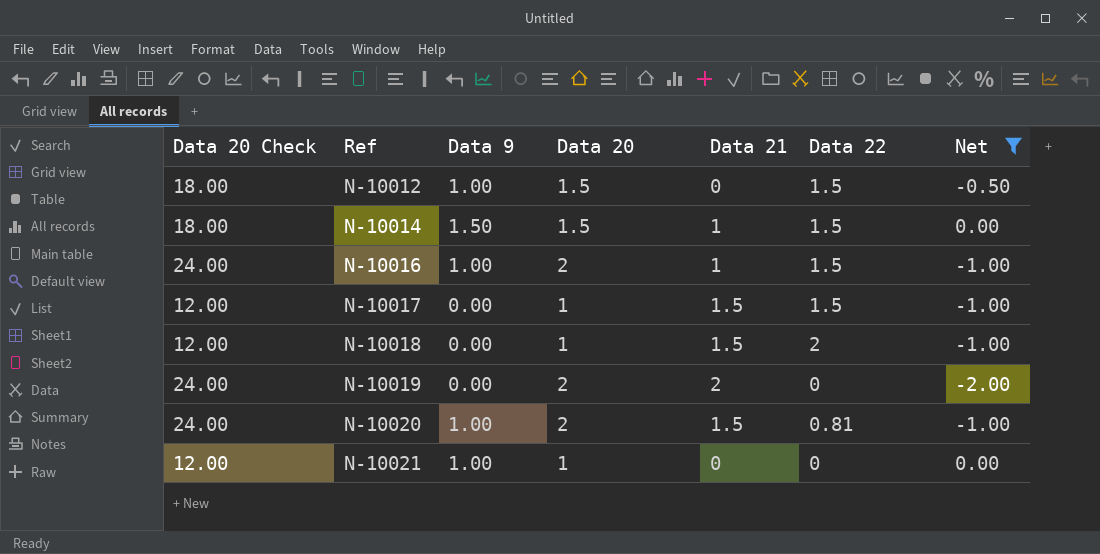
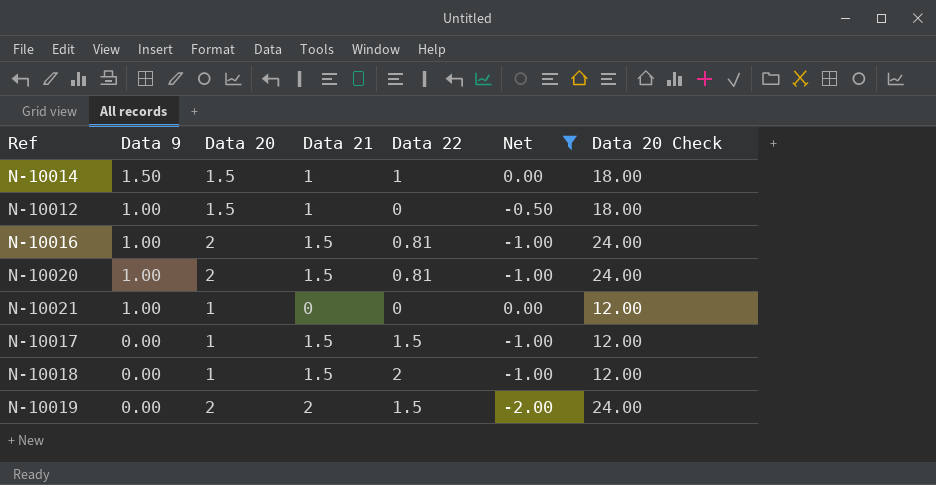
row order: Ref ascending -> Data 9 descending
column Data 20 Check | position: 1 -> 7
N-10014 | Data 22: 1.5 -> 1
N-10012 | Data 21: 0 -> 1
N-10012 | Data 22: 1.5 -> 0
N-10016 | Data 21: 1 -> 1.5
N-10016 | Data 22: 1.5 -> 0.81
N-10019 | Data 22: 0 -> 1.5

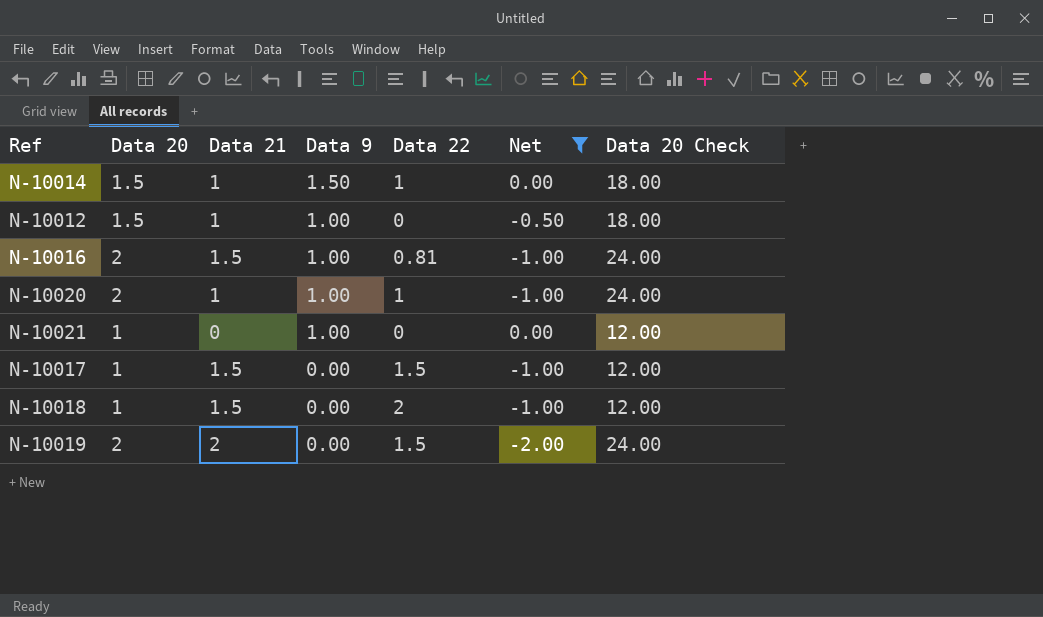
column Data 9 | position: 2 -> 4
N-10020 | Data 21: 1.5 -> 1
N-10020 | Data 22: 0.81 -> 1

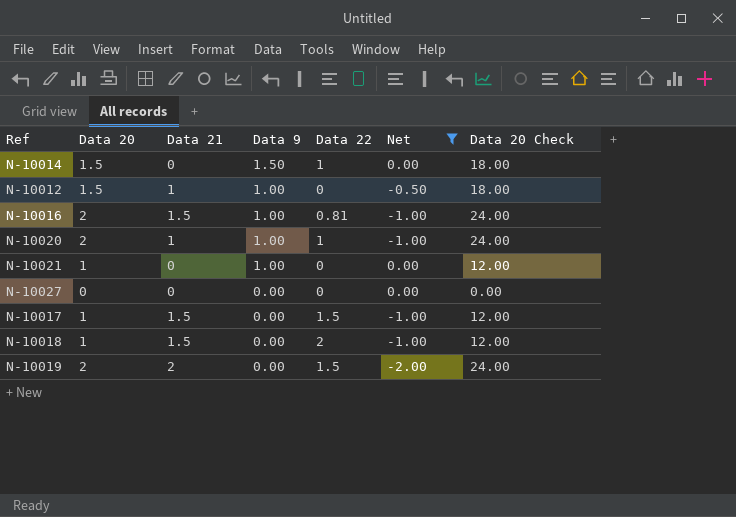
N-10014 | Data 21: 1 -> 0
row N-10027: none -> 0 | 0 | 0.00 | 0 | 0.00 | 0.00

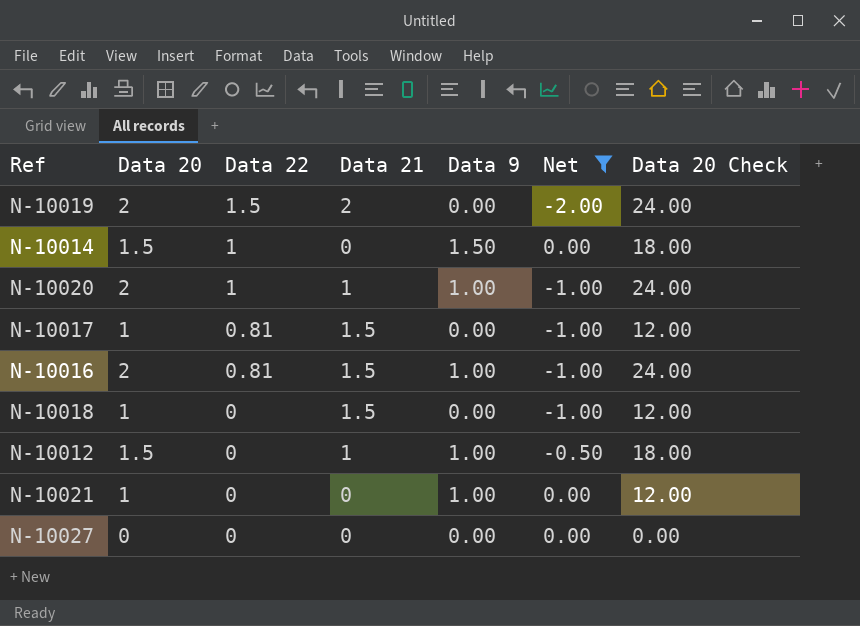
row order: Data 9 descending -> Data 22 descending
column Data 22 | position: 5 -> 3
N-10017 | Data 22: 1.5 -> 0.81
N-10018 | Data 22: 2 -> 0

